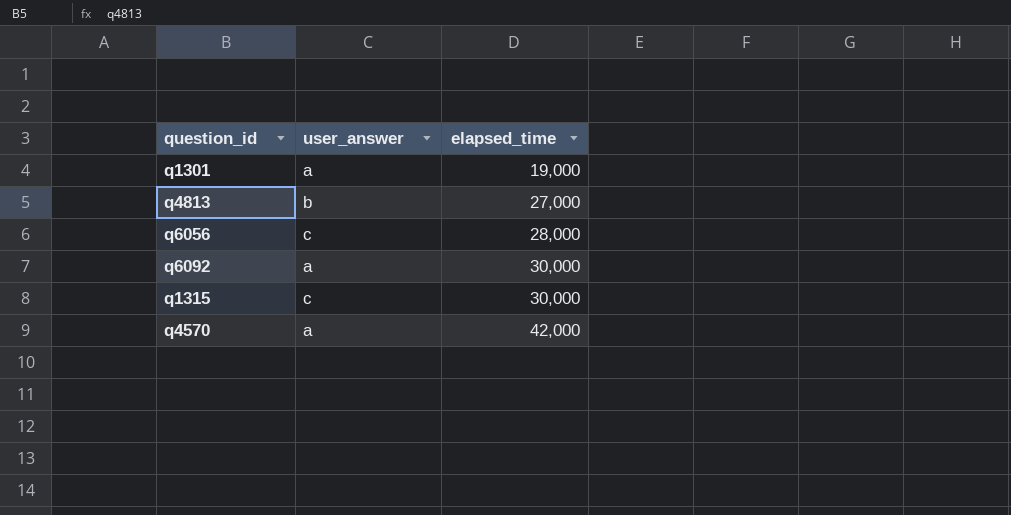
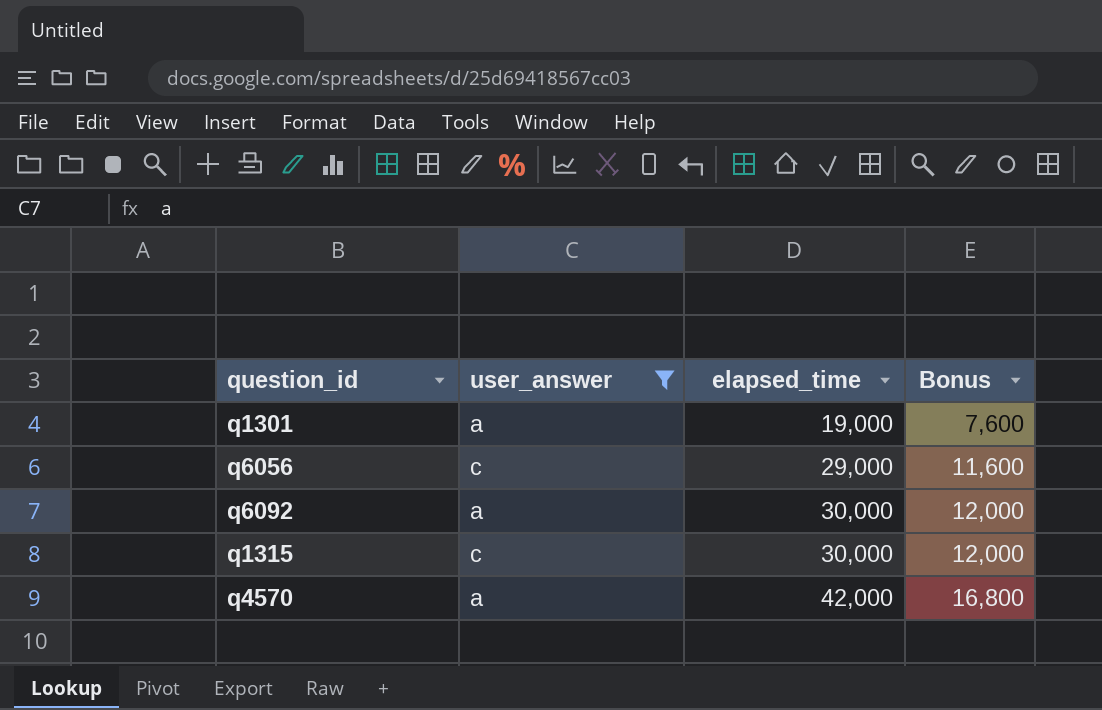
filter: none -> user_answer != b
column Bonus | formula: none -> [elapsed_time] * 0.4
q6056 | elapsed_time: 28,000 -> 29,000

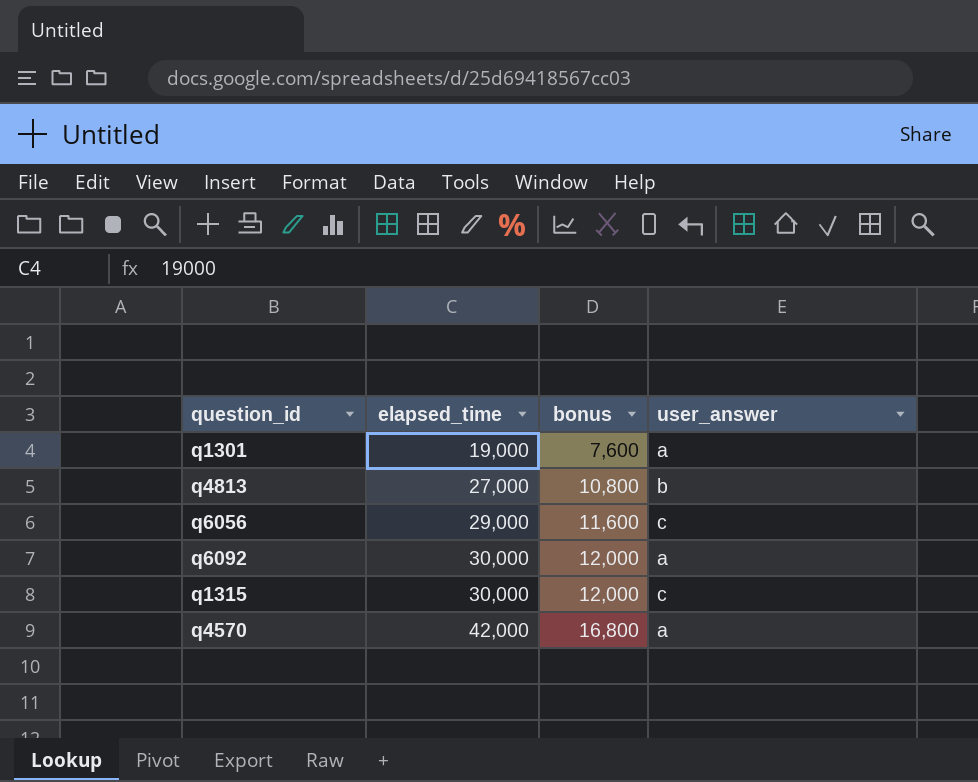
filter: user_answer != b -> none
column name: Bonus -> bonus
column user_answer | position: 2 -> 4

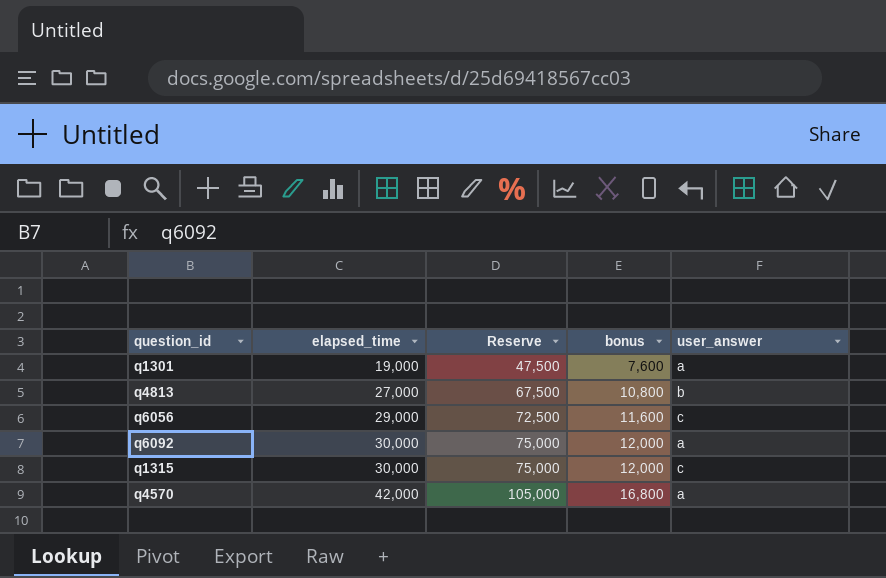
column Reserve | formula: none -> [elapsed_time] * 2.5

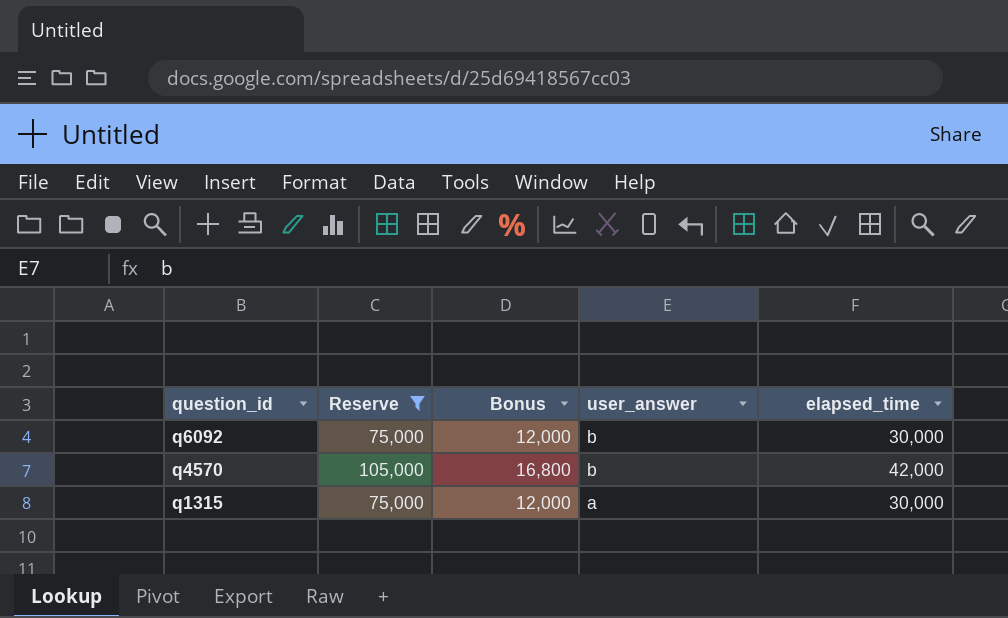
filter: none -> Reserve >= 75,000
row order: elapsed_time ascending -> question_id descending
column name: bonus -> Bonus
column elapsed_time | position: 2 -> 5
q6092 | user_answer: a -> b
q4570 | user_answer: a -> b
q1315 | user_answer: c -> a

